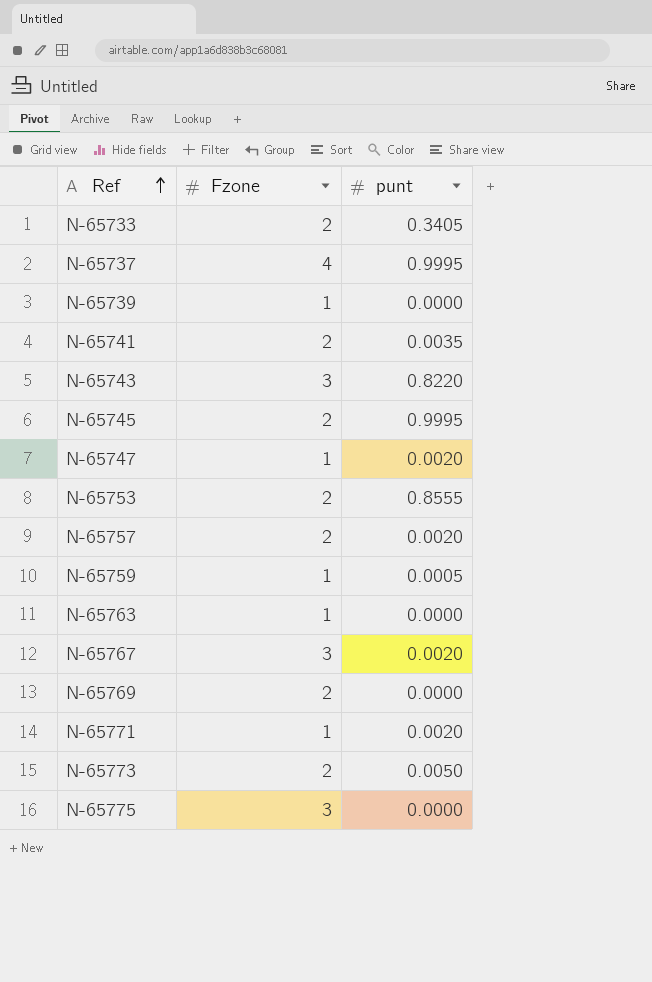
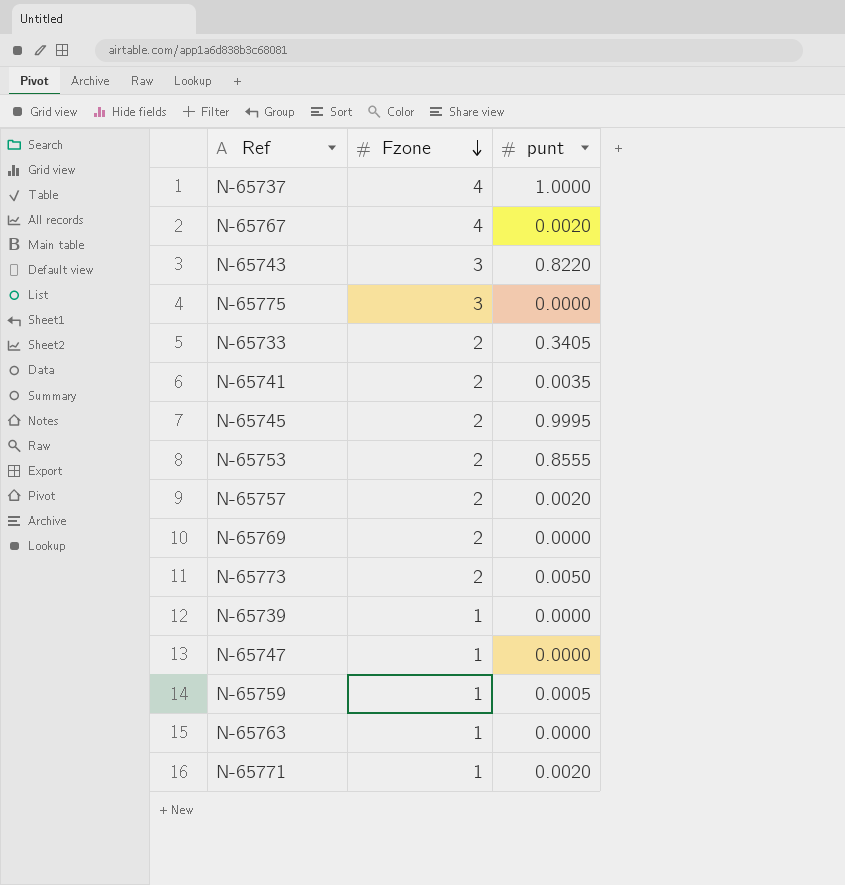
row order: Ref ascending -> Fzone descending
N-65737 | punt: 0.9995 -> 1.0000
N-65767 | Fzone: 3 -> 4
N-65747 | punt: 0.0020 -> 0.0000

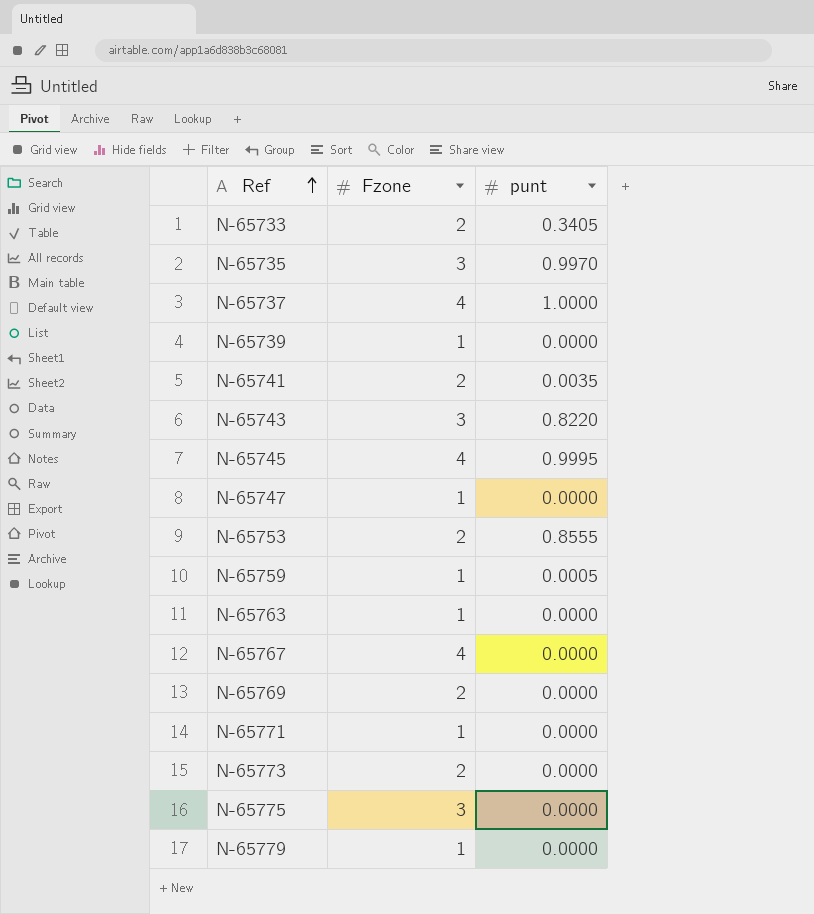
row order: Fzone descending -> Ref ascending
row N-65757: 2 | 0.0020 -> none
row N-65735: none -> 3 | 0.9970
N-65745 | Fzone: 2 -> 4
N-65767 | punt: 0.0020 -> 0.0000
N-65771 | punt: 0.0020 -> 0.0000
N-65773 | punt: 0.0050 -> 0.0000
row N-65779: none -> 1 | 0.0000

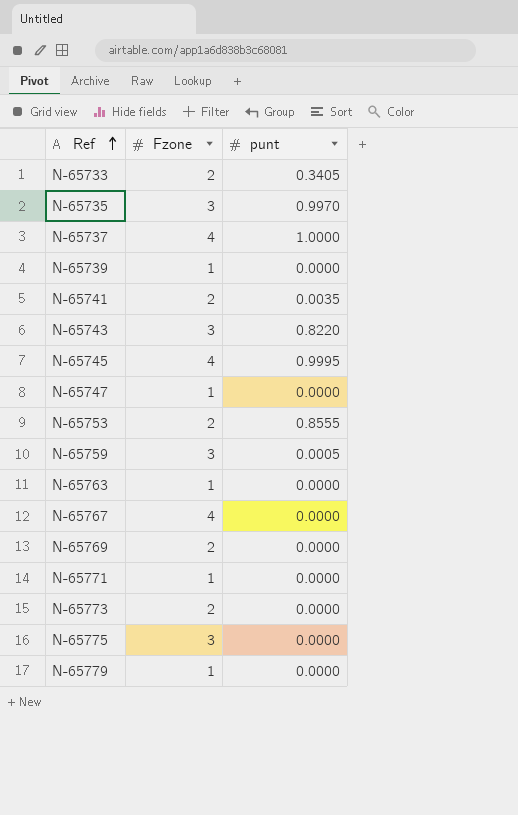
N-65759 | Fzone: 1 -> 3

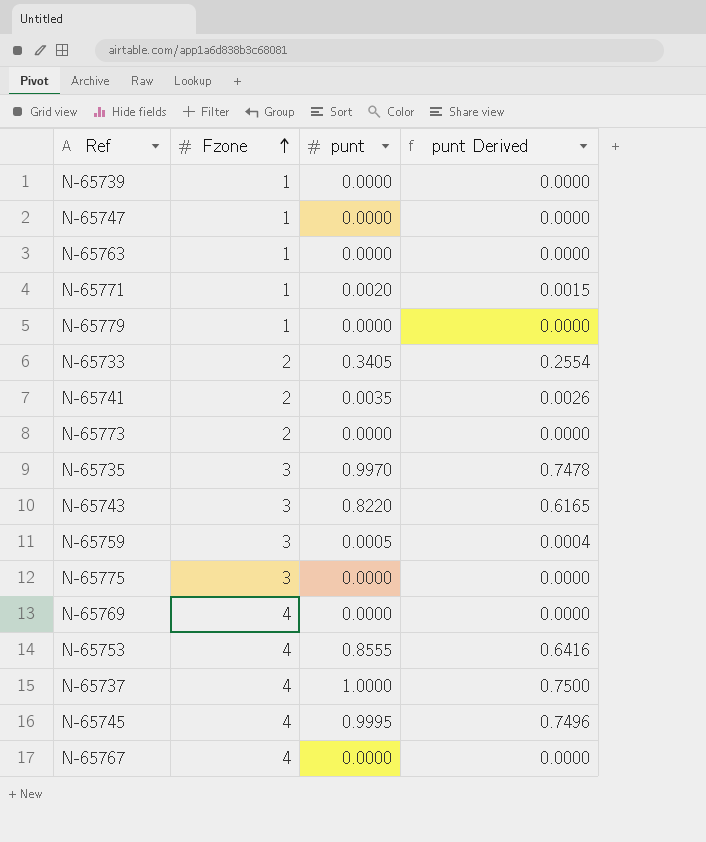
row order: Ref ascending -> Fzone ascending
column punt Derived | formula: none -> [punt] * 0.75
N-65771 | punt: 0.0000 -> 0.0020
N-65769 | Fzone: 2 -> 4
N-65753 | Fzone: 2 -> 4

